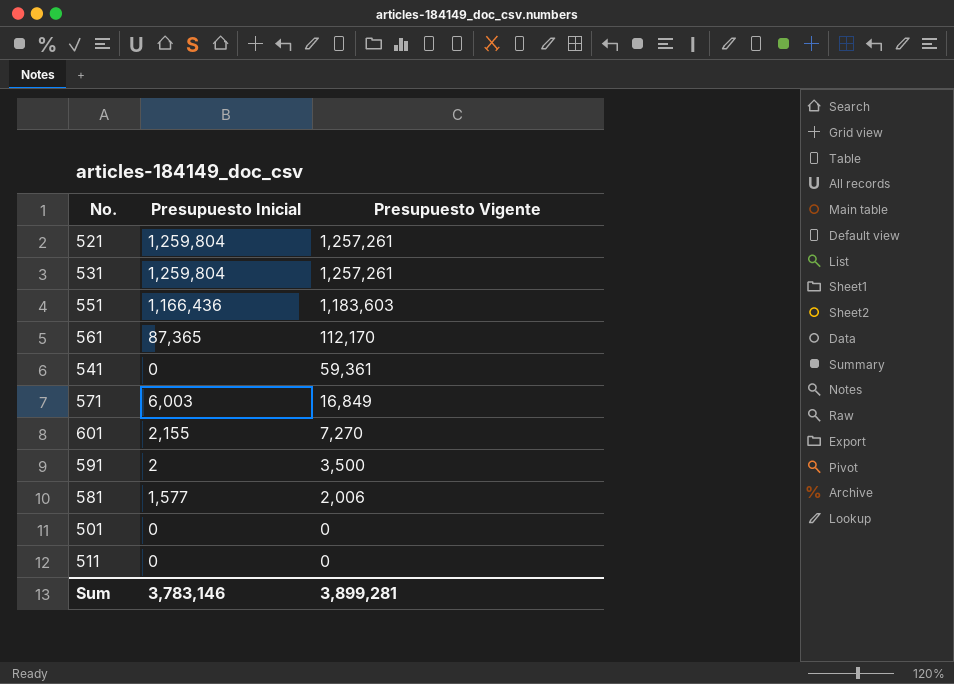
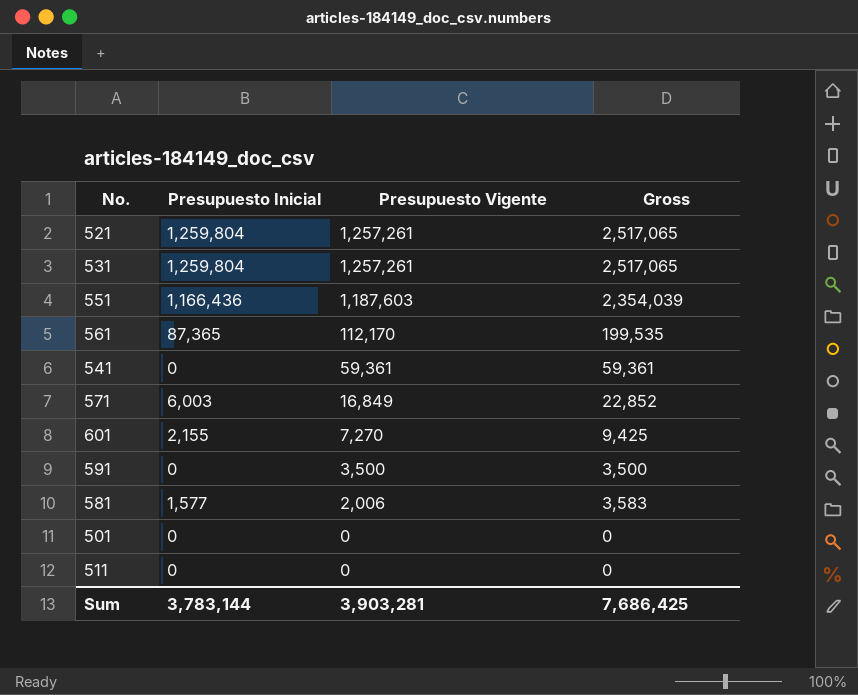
column Gross | formula: none -> [Presupuesto Inicial] + [Presupuesto Vigente]
551 | Presupuesto Vigente: 1,183,603 -> 1,187,603
591 | Presupuesto Inicial: 2 -> 0
Sum | Presupuesto Inicial: 3,783,146 -> 3,783,144
Sum | Presupuesto Vigente: 3,899,281 -> 3,903,281

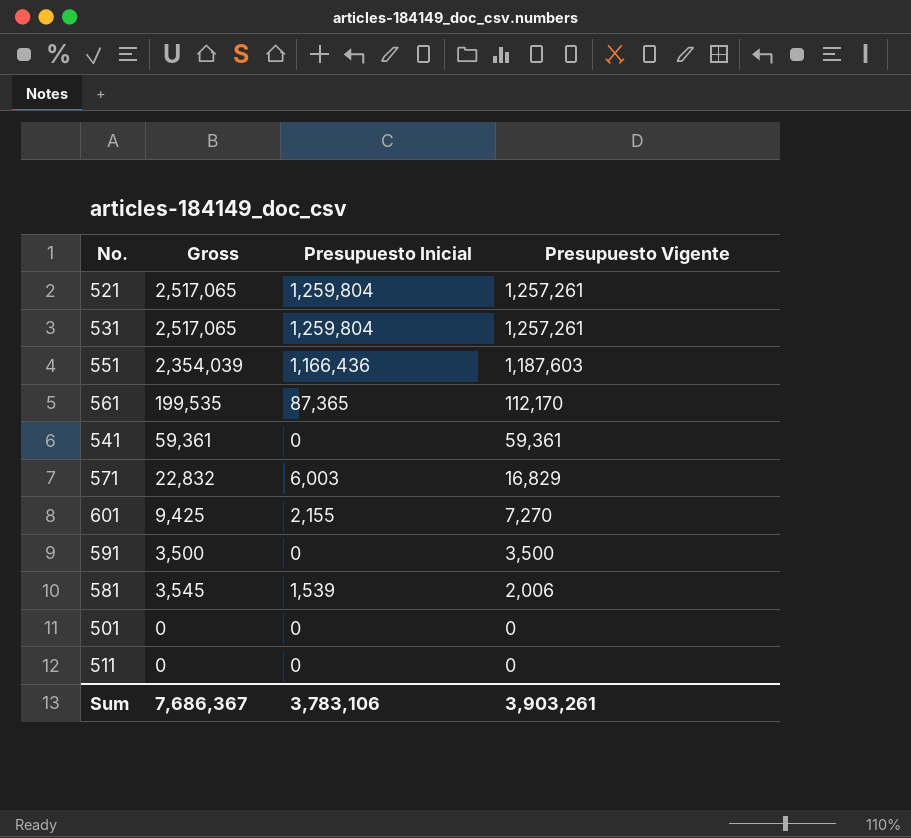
column Gross | position: 4 -> 2
571 | Gross: 22,852 -> 22,832
571 | Presupuesto Vigente: 16,849 -> 16,829
581 | Gross: 3,583 -> 3,545
581 | Presupuesto Inicial: 1,577 -> 1,539
Sum | Gross: 7,686,425 -> 7,686,367
Sum | Presupuesto Inicial: 3,783,144 -> 3,783,106
Sum | Presupuesto Vigente: 3,903,281 -> 3,903,261

